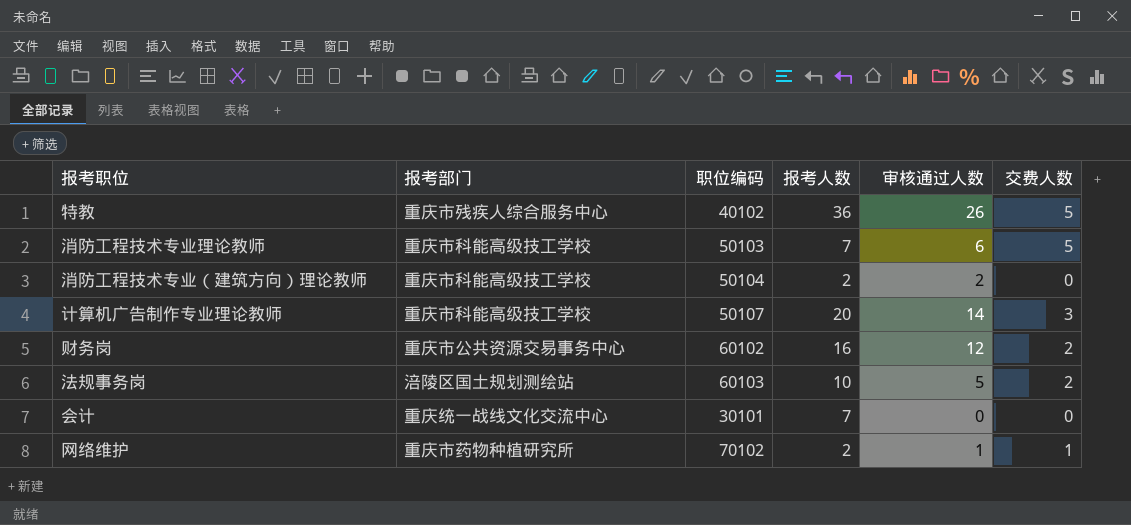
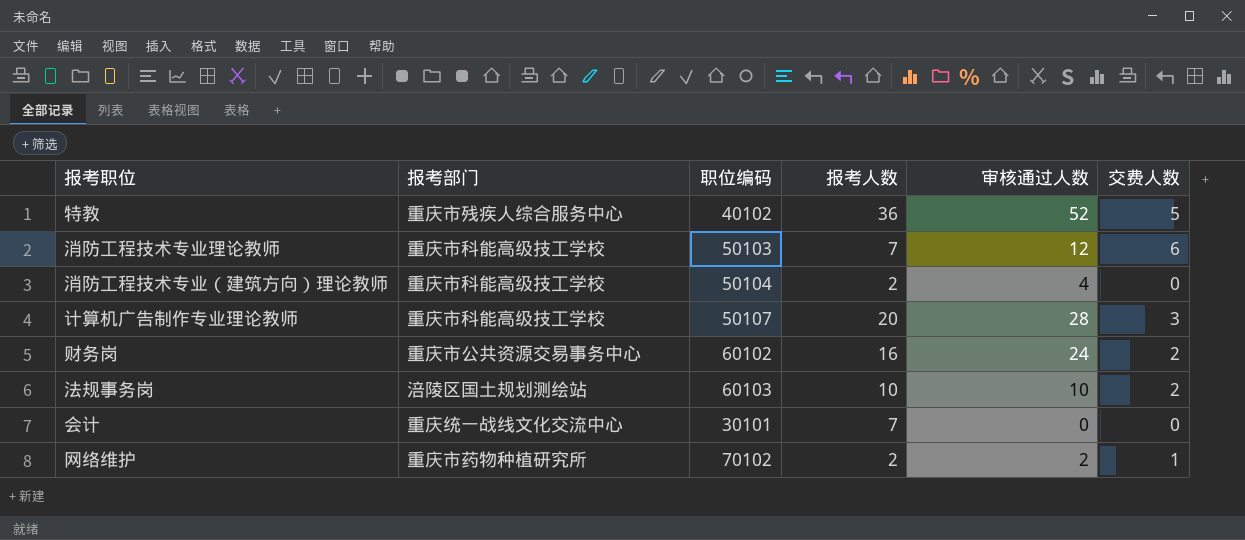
特教 | 审核通过人数: 26 -> 52
消防工程技术专业理论教师 | 审核通过人数: 6 -> 12
消防工程技术专业理论教师 | 交费人数: 5 -> 6
消防工程技术专业（建筑方向）理论教师 | 审核通过人数: 2 -> 4
计算机广告制作专业理论教师 | 审核通过人数: 14 -> 28
财务岗 | 审核通过人数: 12 -> 24
法规事务岗 | 审核通过人数: 5 -> 10
网络维护 | 审核通过人数: 1 -> 2

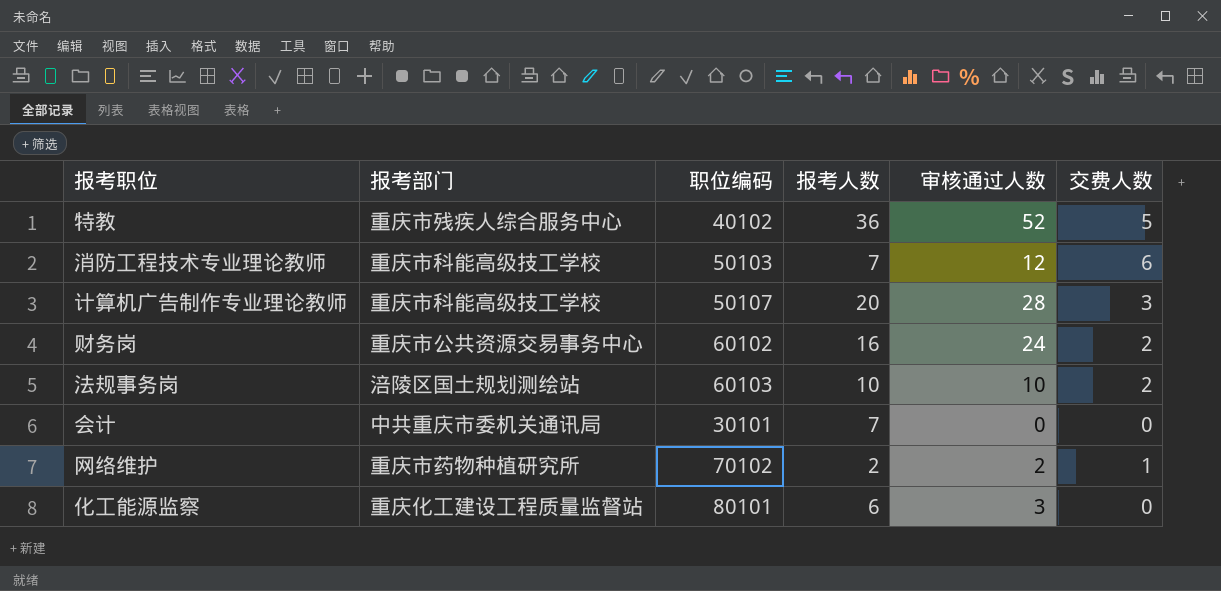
row 消防工程技术专业（建筑方向）理论教师: 重庆市科能高级技工学校 | 50104 | 2 | 4 | 0 -> none
会计 | 报考部门: 重庆统一战线文化交流中心 -> 中共重庆市委机关通讯局
row 化工能源监察: none -> 重庆化工建设工程质量监督站 | 80101 | 6 | 3 | 0

